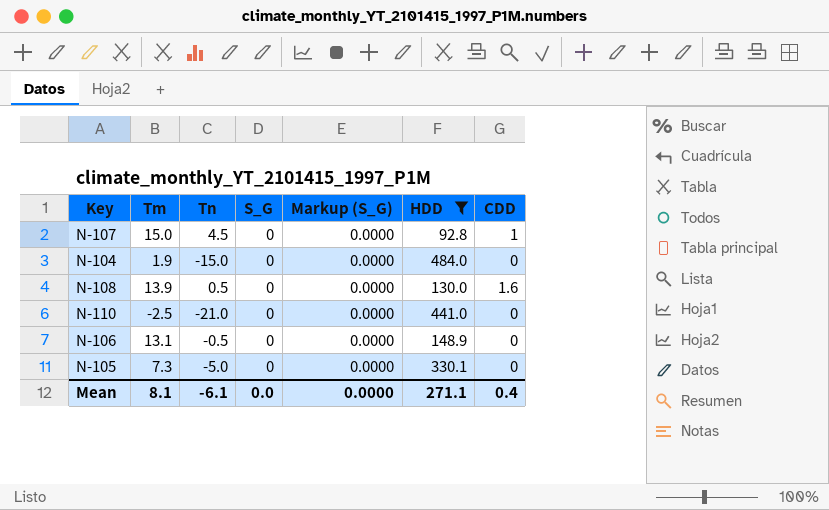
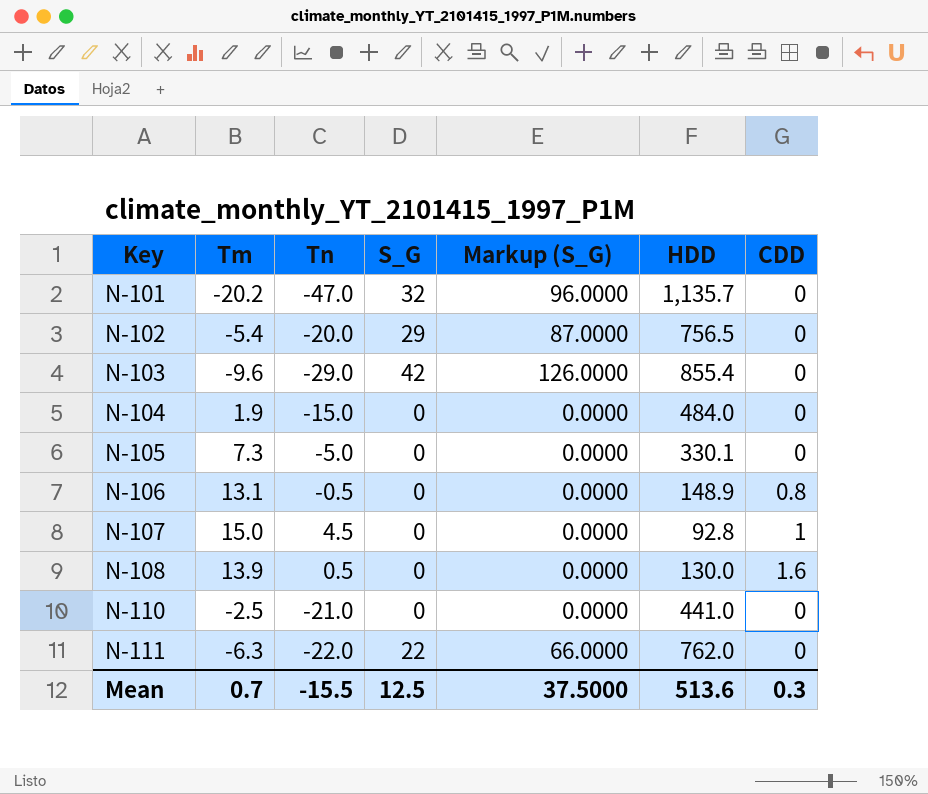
filter: HDD <= 484.0 -> none
row order: none -> Key ascending
N-106 | CDD: 0 -> 0.8
Mean | Tm: 8.1 -> 0.7
Mean | Tn: -6.1 -> -15.5
Mean | S_G: 0.0 -> 12.5
Mean | Markup (S_G): 0.0000 -> 37.5000
Mean | HDD: 271.1 -> 513.6
Mean | CDD: 0.4 -> 0.3

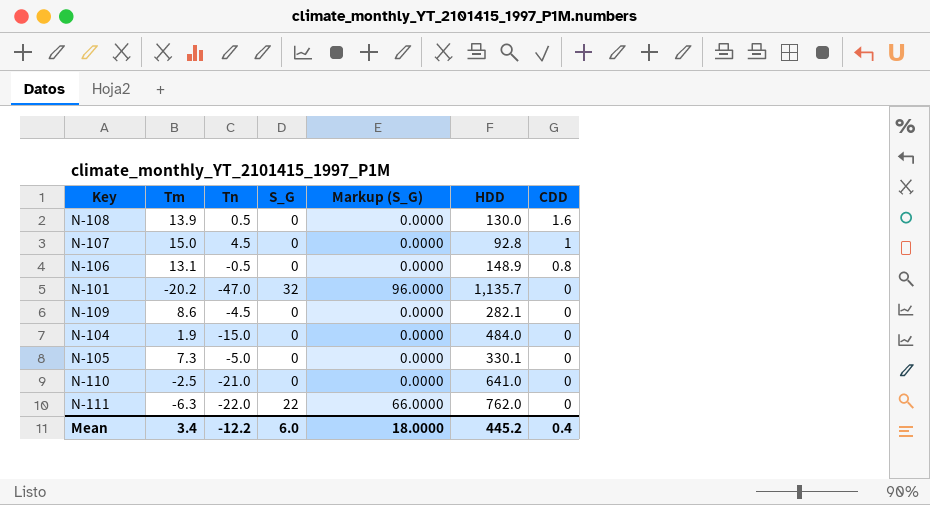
row order: Key ascending -> CDD descending
row N-102: -5.4 | -20.0 | 29 | 87.0000 | 756.5 | 0 -> none
row N-103: -9.6 | -29.0 | 42 | 126.0000 | 855.4 | 0 -> none
row N-109: none -> 8.6 | -4.5 | 0 | 0.0000 | 282.1 | 0
N-110 | HDD: 441.0 -> 641.0
Mean | Tm: 0.7 -> 3.4
Mean | Tn: -15.5 -> -12.2
Mean | S_G: 12.5 -> 6.0
Mean | Markup (S_G): 37.5000 -> 18.0000
Mean | HDD: 513.6 -> 445.2
Mean | CDD: 0.3 -> 0.4

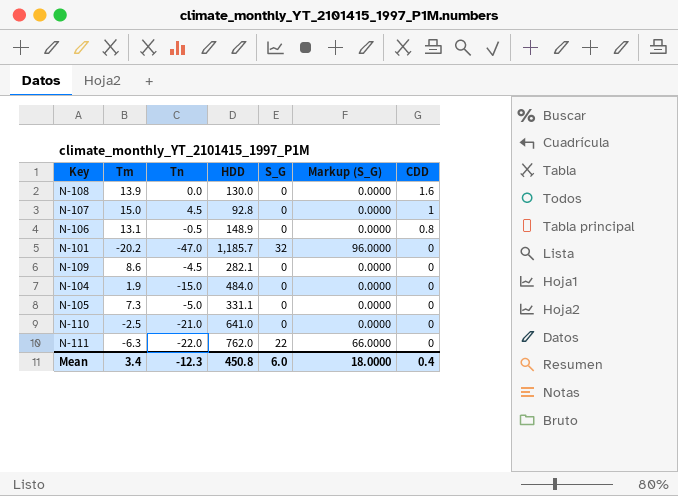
column HDD | position: 6 -> 4
N-108 | Tn: 0.5 -> 0.0
N-101 | HDD: 1,135.7 -> 1,185.7
N-105 | HDD: 330.1 -> 331.1
Mean | Tn: -12.2 -> -12.3
Mean | HDD: 445.2 -> 450.8

